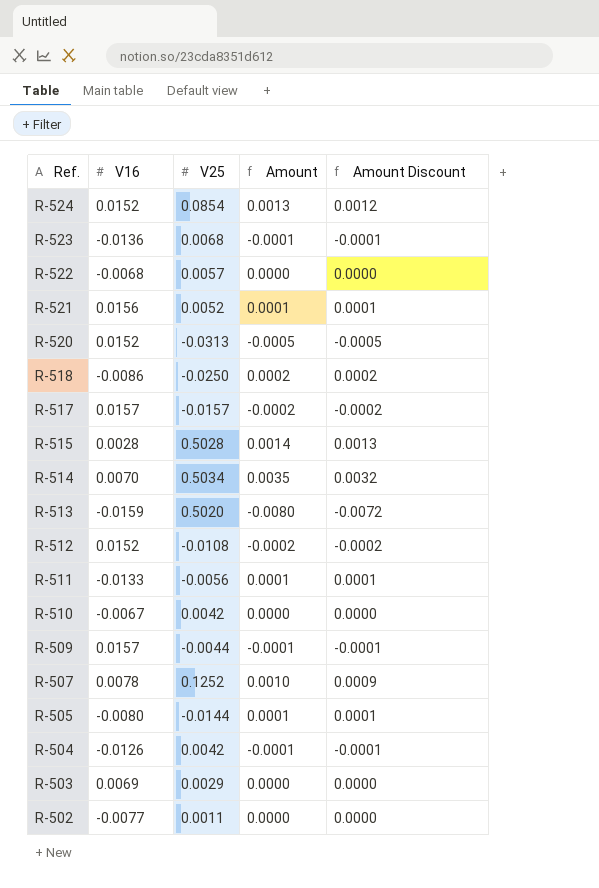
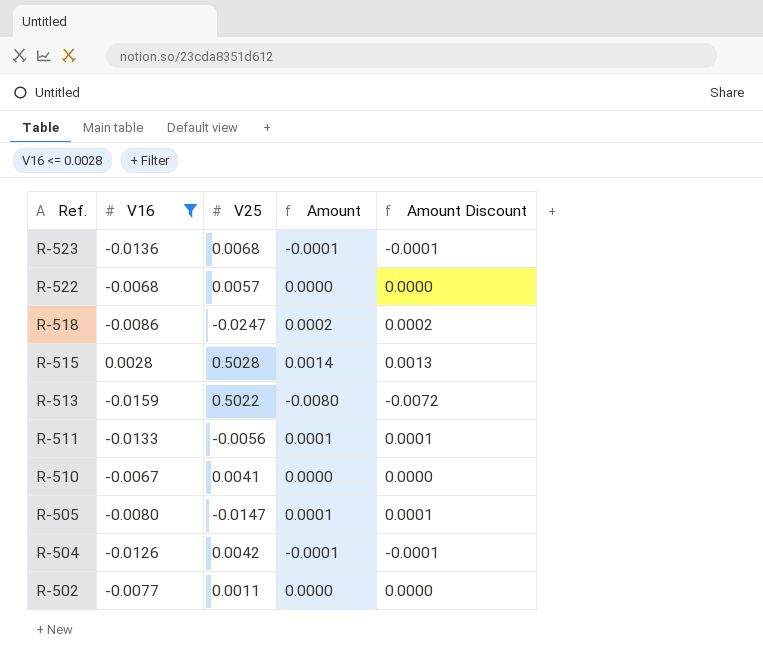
filter: none -> V16 <= 0.0028
R-518 | V25: -0.0250 -> -0.0247
R-513 | V25: 0.5020 -> 0.5022
R-510 | V25: 0.0042 -> 0.0041
R-505 | V25: -0.0144 -> -0.0147

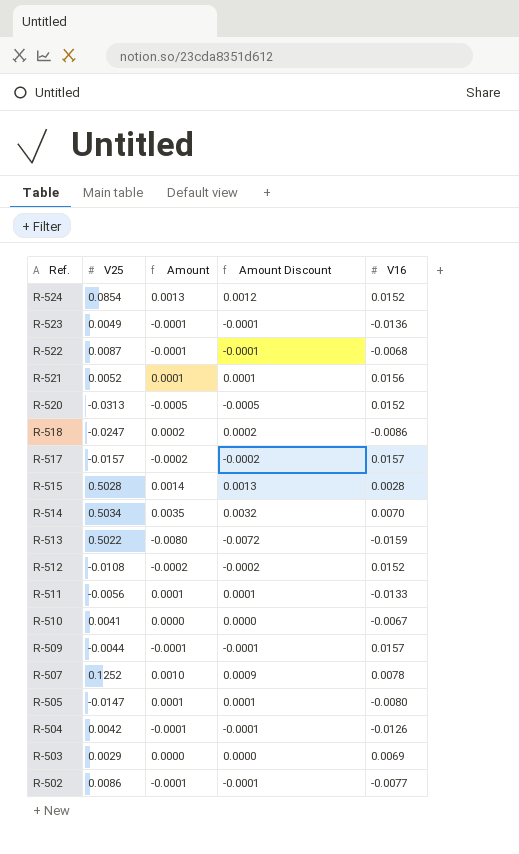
filter: V16 <= 0.0028 -> none
column V16 | position: 2 -> 5
R-523 | V25: 0.0068 -> 0.0049
R-522 | V25: 0.0057 -> 0.0087
R-522 | Amount: 0.0000 -> -0.0001
R-522 | Amount Discount: 0.0000 -> -0.0001
R-502 | V25: 0.0011 -> 0.0086
R-502 | Amount: 0.0000 -> -0.0001
R-502 | Amount Discount: 0.0000 -> -0.0001

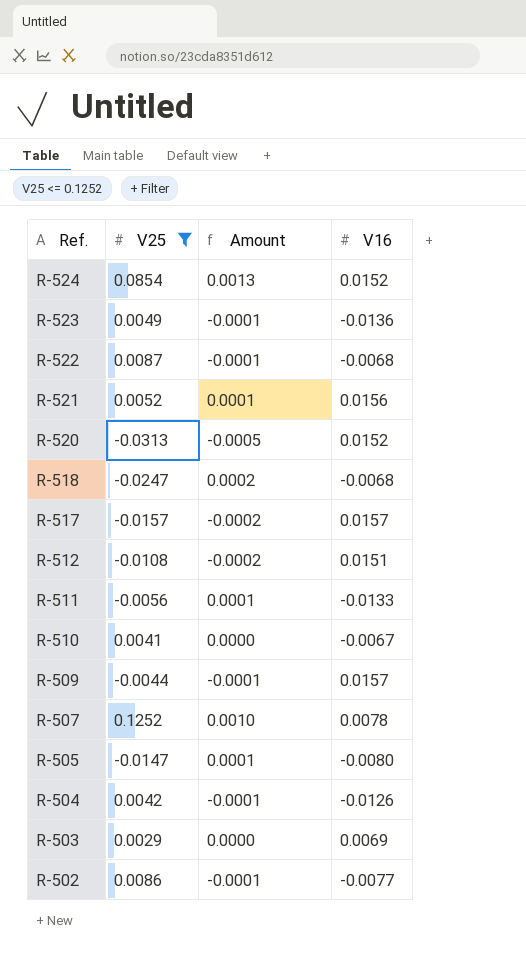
filter: none -> V25 <= 0.1252
column Amount Discount | formula: [Amount] * 0.9 -> none
R-518 | V16: -0.0086 -> -0.0068
R-512 | V16: 0.0152 -> 0.0151

